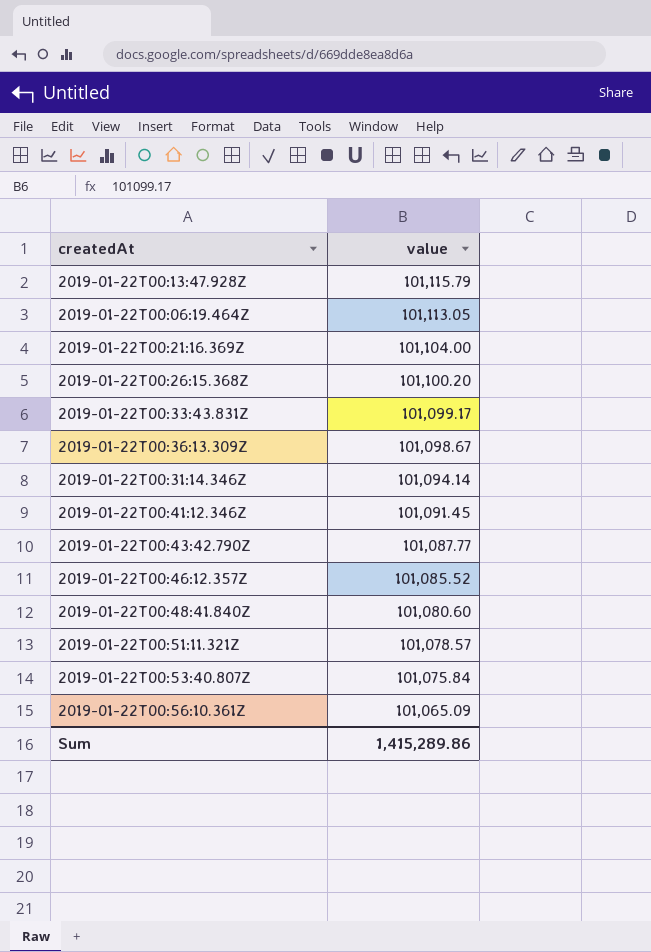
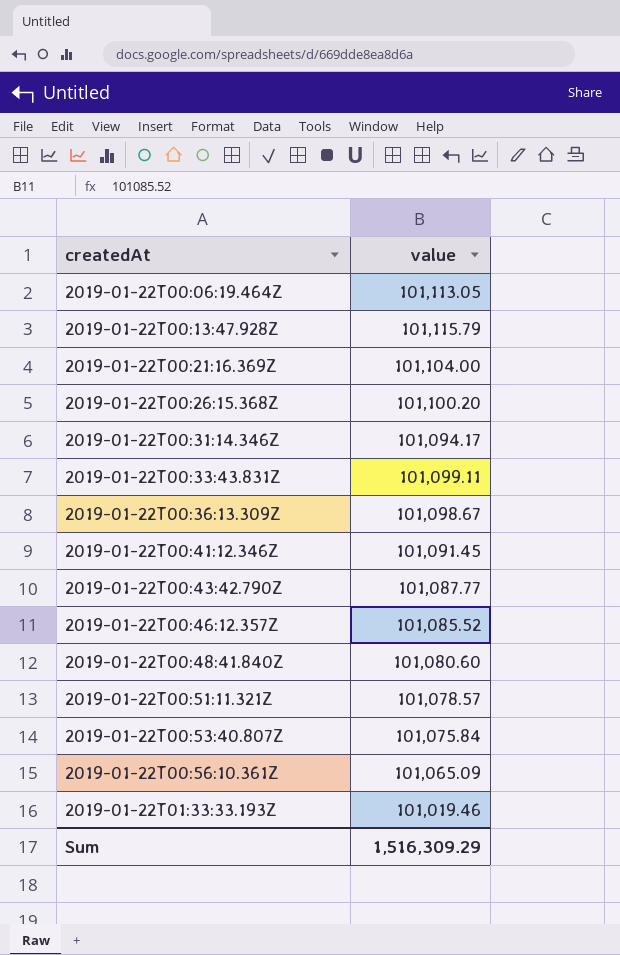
row order: value descending -> createdAt ascending
2019-01-22T00:31:14.346Z | value: 101,094.14 -> 101,094.17
2019-01-22T00:33:43.831Z | value: 101,099.17 -> 101,099.11
row 2019-01-22T01:33:33.193Z: none -> 101,019.46
Sum | value: 1,415,289.86 -> 1,516,309.29

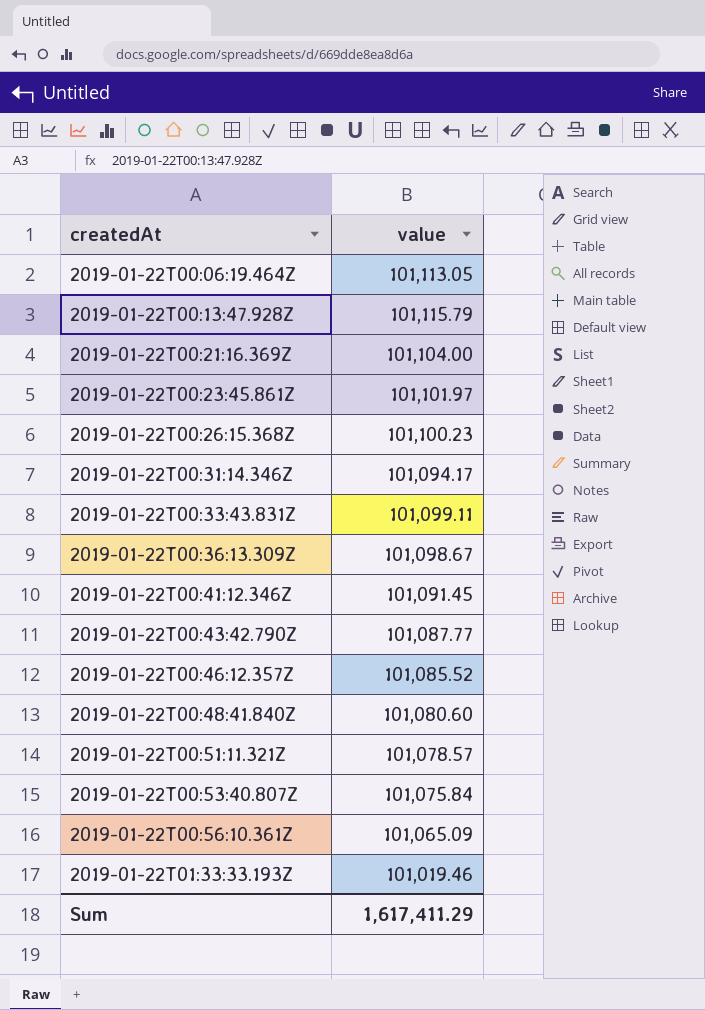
row 2019-01-22T00:23:45.861Z: none -> 101,101.97
2019-01-22T00:26:15.368Z | value: 101,100.20 -> 101,100.23
Sum | value: 1,516,309.29 -> 1,617,411.29

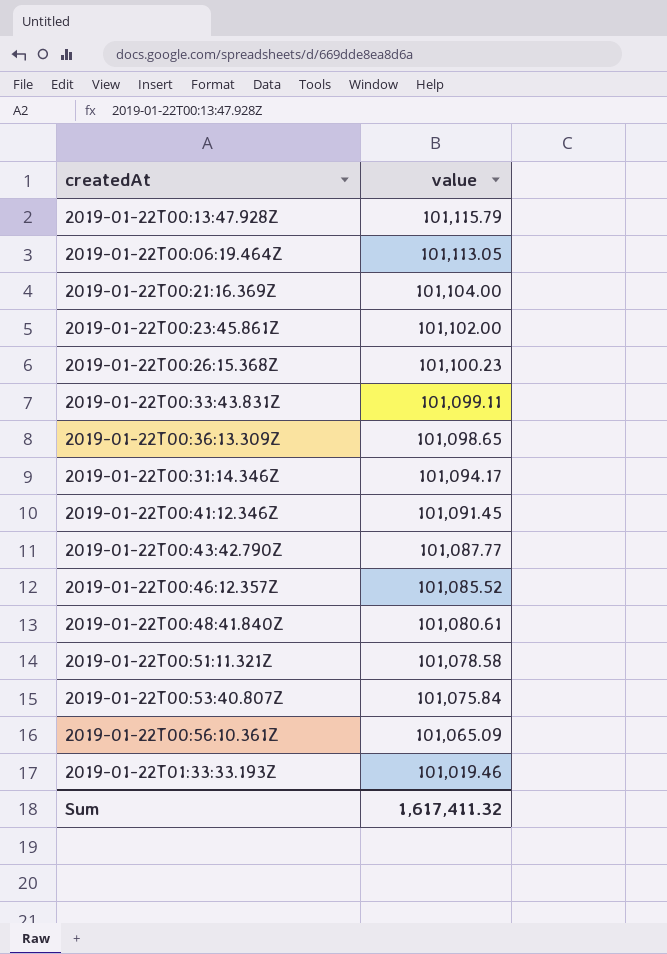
row order: createdAt ascending -> value descending
2019-01-22T00:23:45.861Z | value: 101,101.97 -> 101,102.00
2019-01-22T00:36:13.309Z | value: 101,098.67 -> 101,098.65
2019-01-22T00:48:41.840Z | value: 101,080.60 -> 101,080.61
2019-01-22T00:51:11.321Z | value: 101,078.57 -> 101,078.58
Sum | value: 1,617,411.29 -> 1,617,411.32

